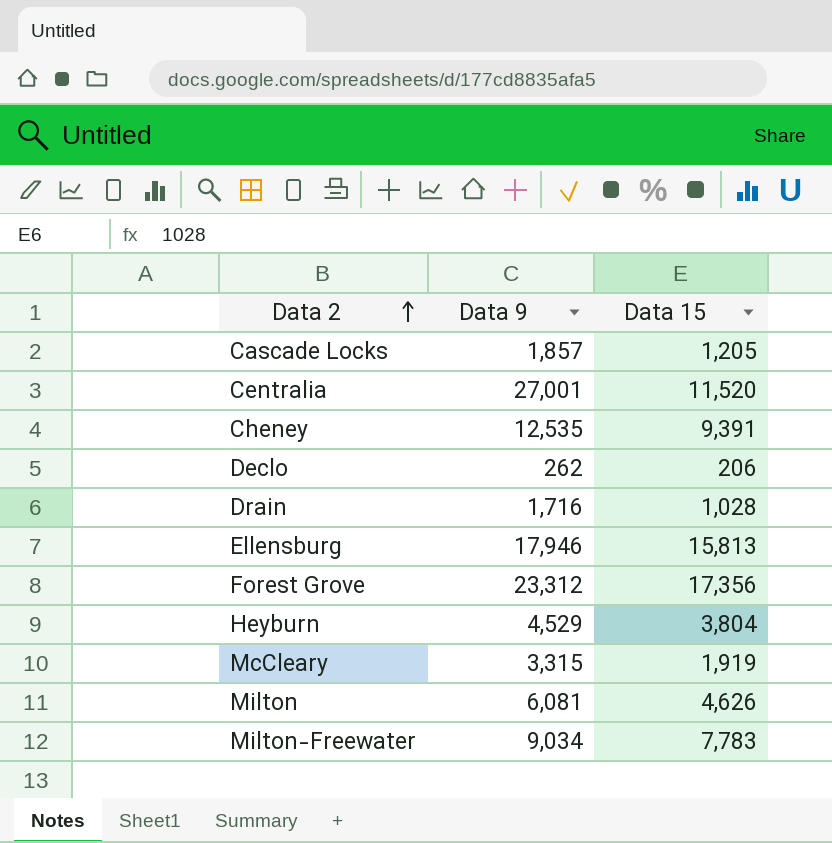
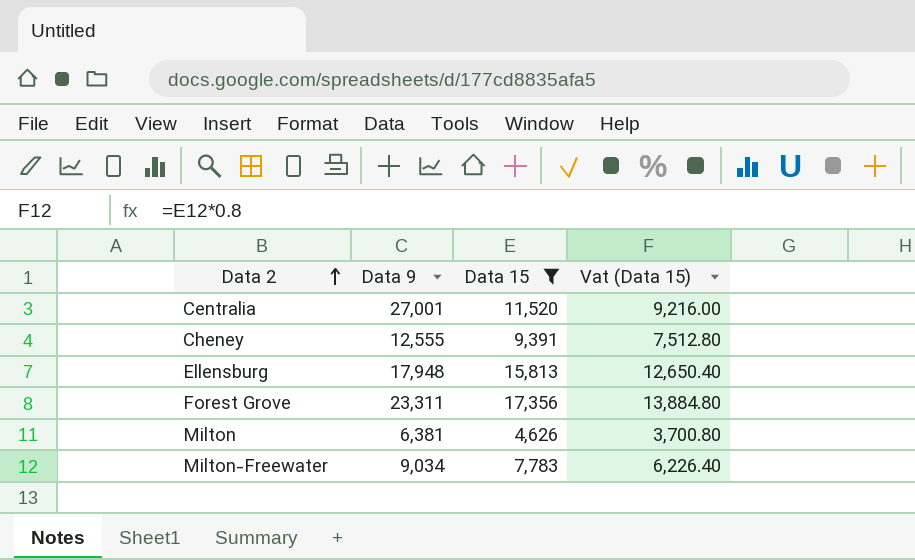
filter: none -> Data 15 >= 4,626
column Vat (Data 15) | formula: none -> [Data 15] * 0.8
Cheney | Data 9: 12,535 -> 12,555
Ellensburg | Data 9: 17,946 -> 17,948
Forest Grove | Data 9: 23,312 -> 23,311
Milton | Data 9: 6,081 -> 6,381

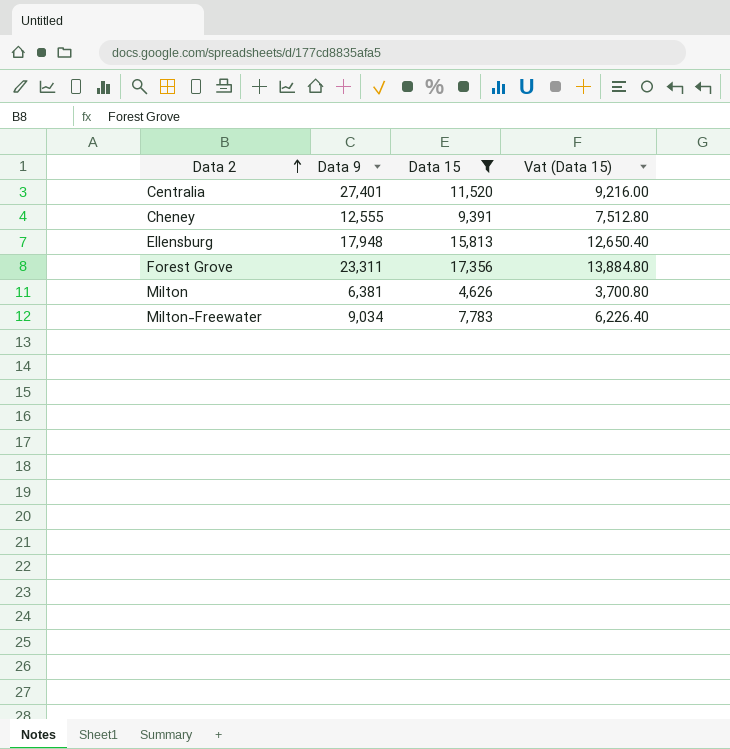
Centralia | Data 9: 27,001 -> 27,401

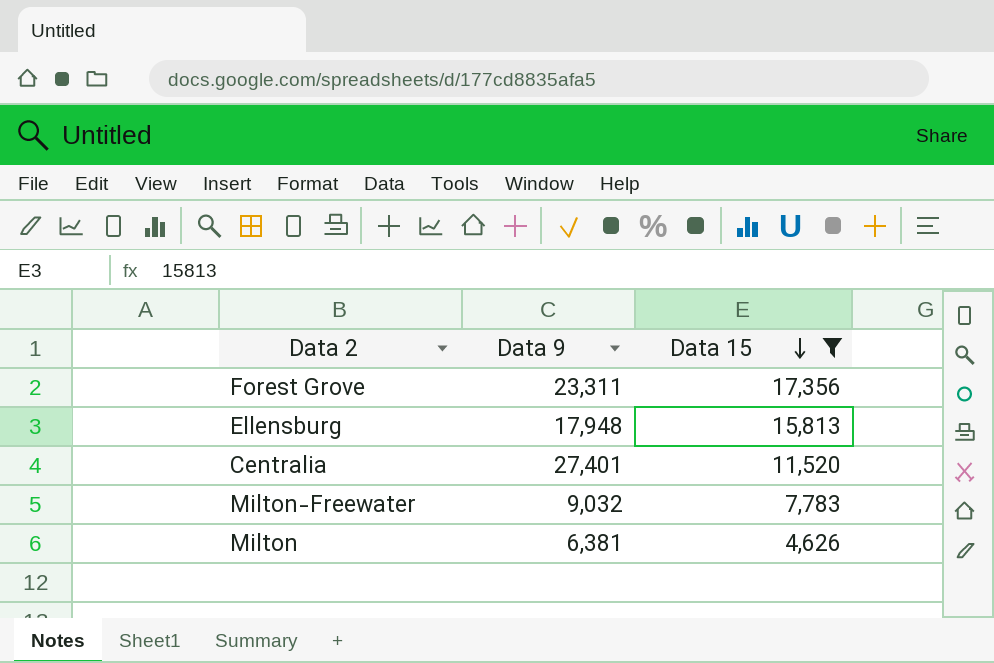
row order: Data 2 ascending -> Data 15 descending
column Vat (Data 15) | formula: [Data 15] * 0.8 -> none
row Cheney: 12,555 | 9,391 | 7,512.80 -> none
Milton-Freewater | Data 9: 9,034 -> 9,032

